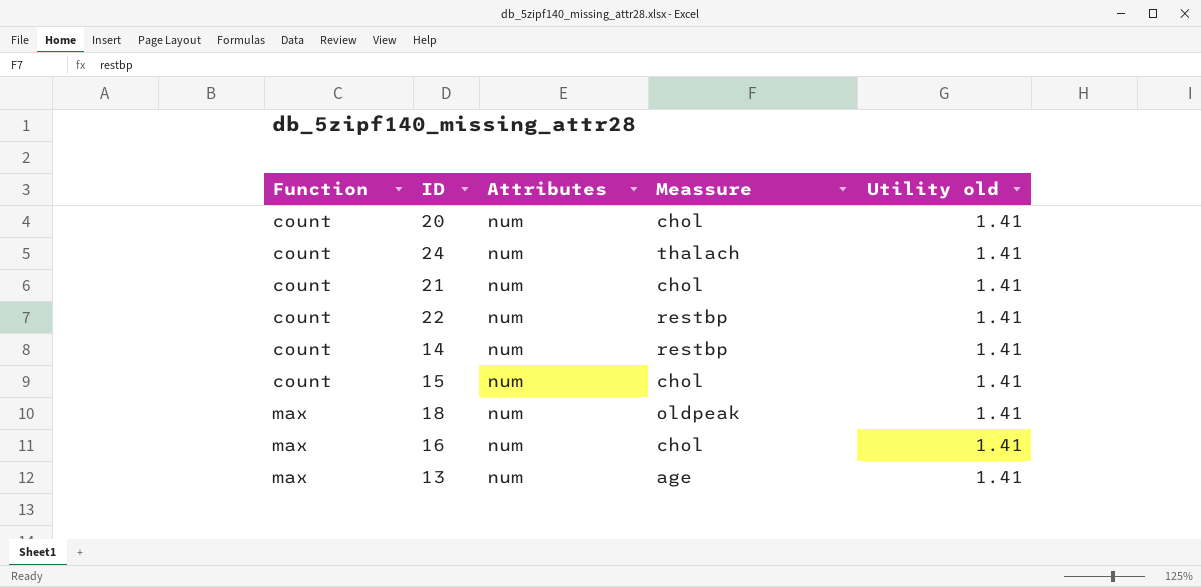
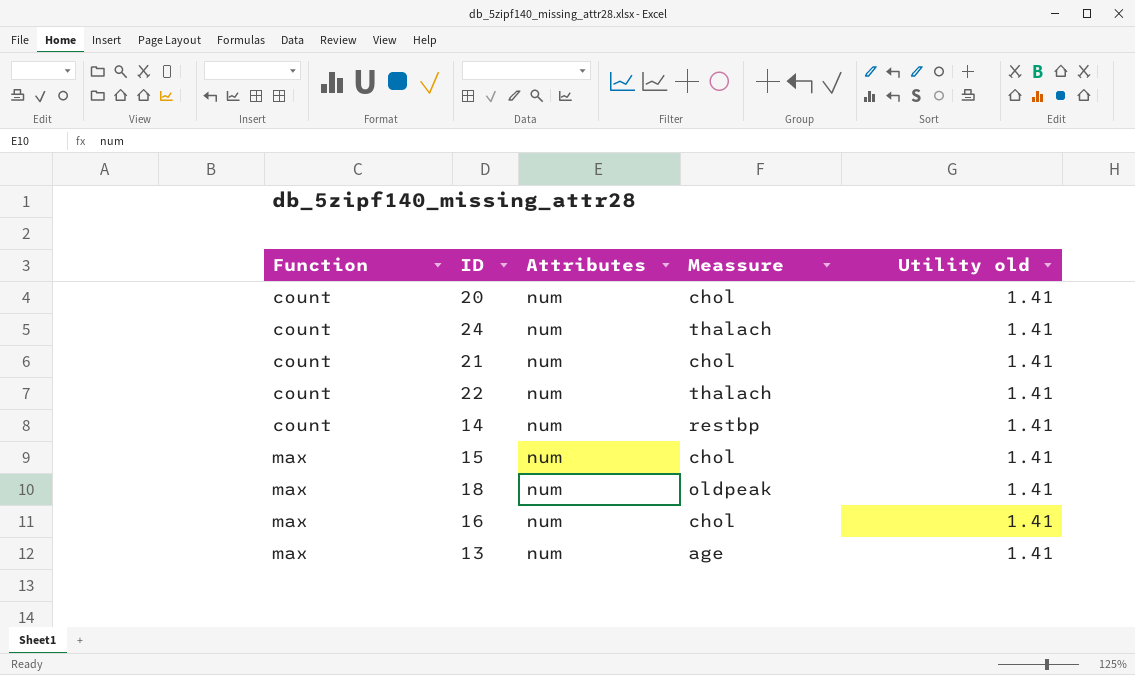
22 | Meassure: restbp -> thalach
15 | Function: count -> max

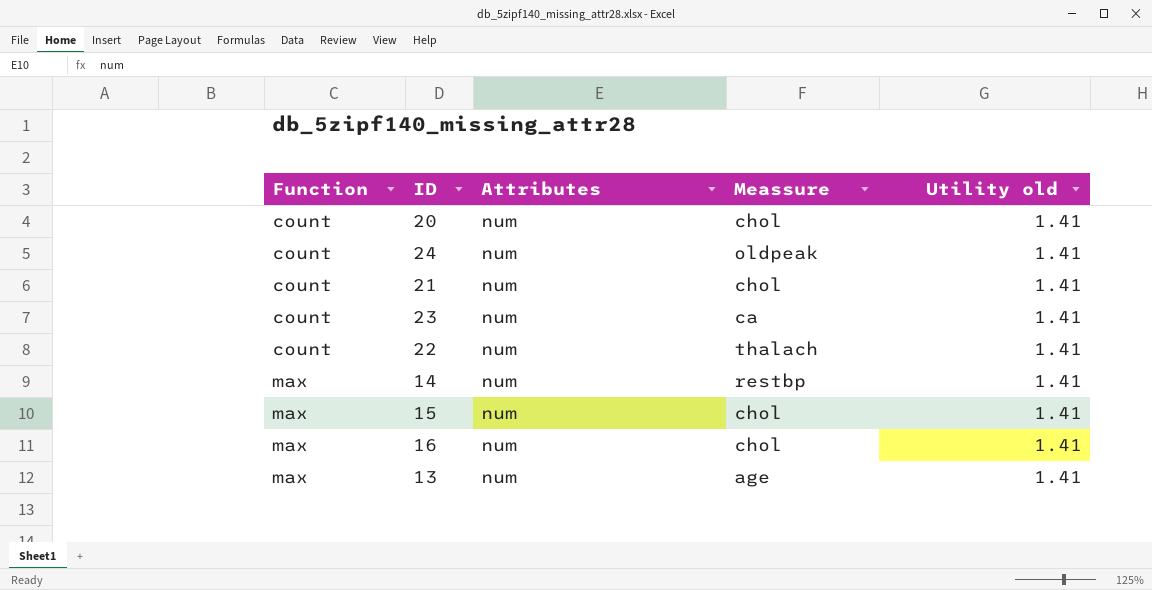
row 18: max | num | oldpeak | 1.41 -> none
24 | Meassure: thalach -> oldpeak
row 23: none -> count | num | ca | 1.41
14 | Function: count -> max

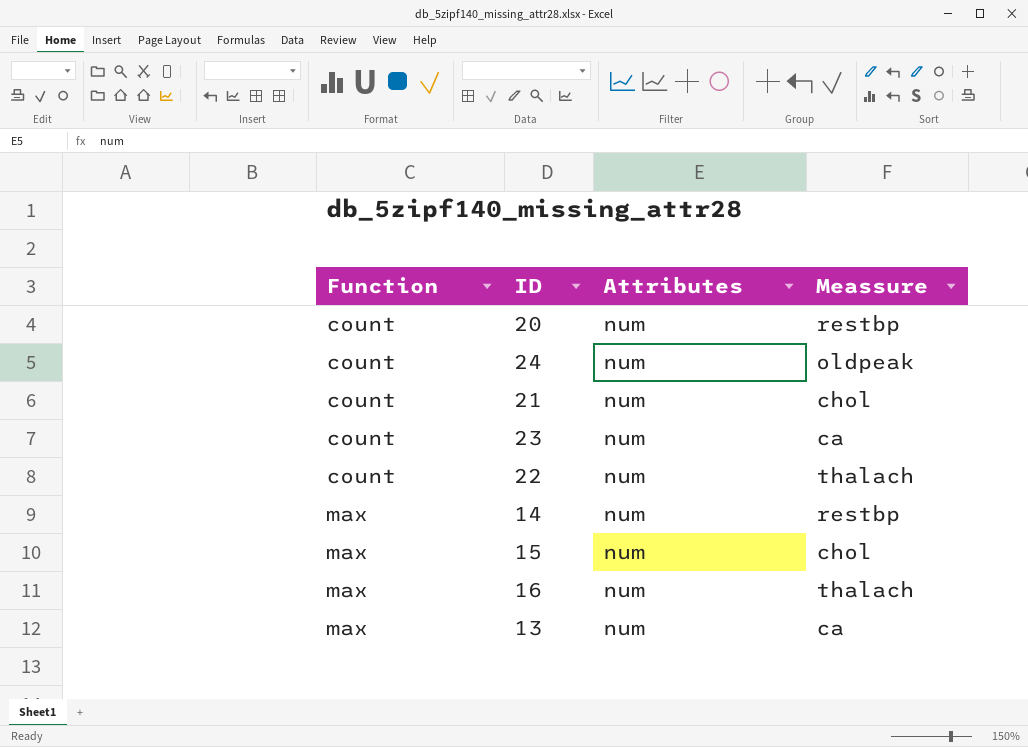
column Utility old | position: 5 -> none
20 | Meassure: chol -> restbp
16 | Meassure: chol -> thalach
13 | Meassure: age -> ca

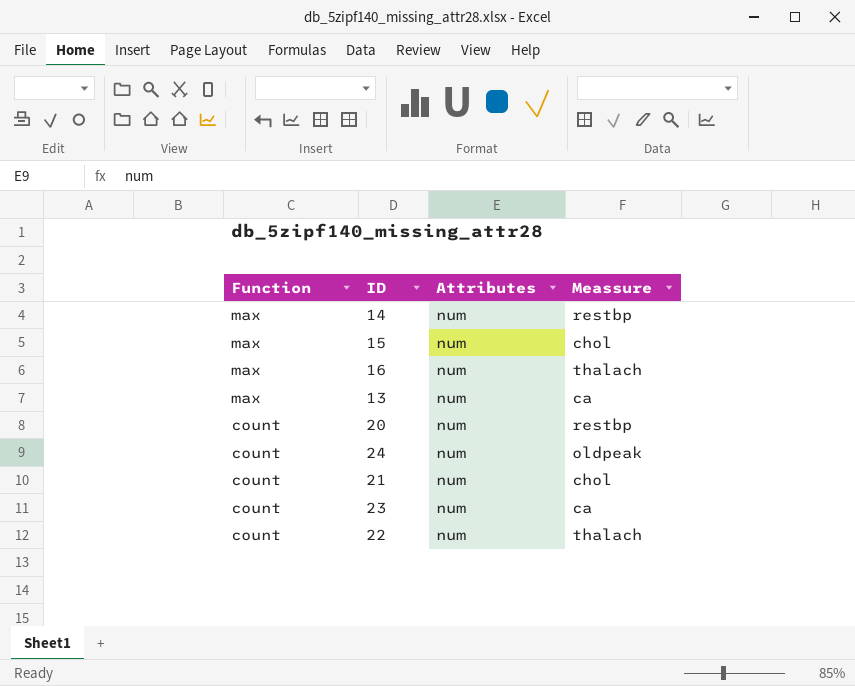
row order: Function ascending -> Function descending

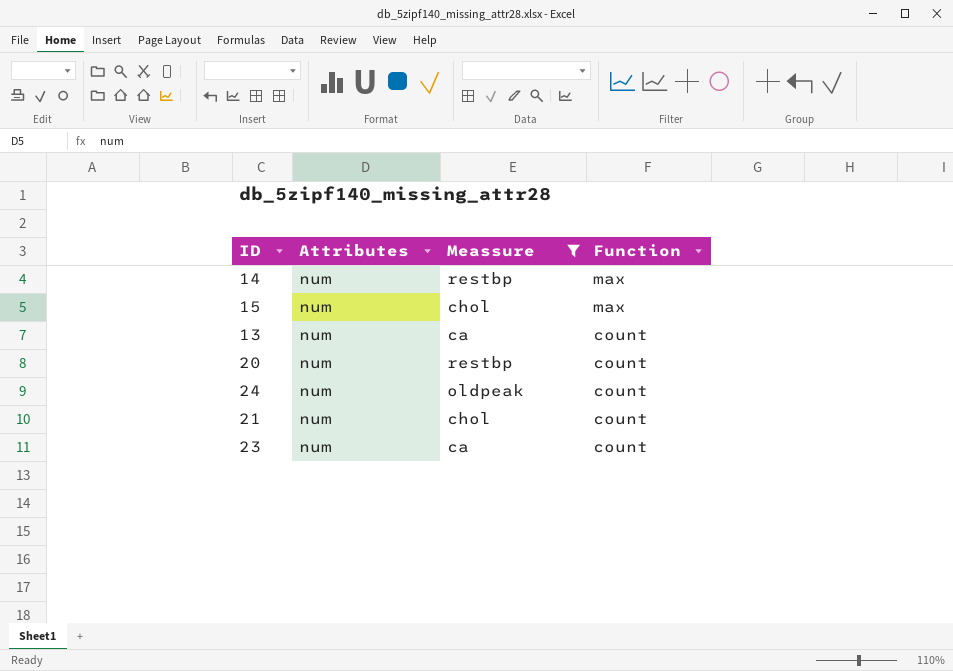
filter: none -> Meassure != thalach
column Function | position: 1 -> 4
13 | Function: max -> count

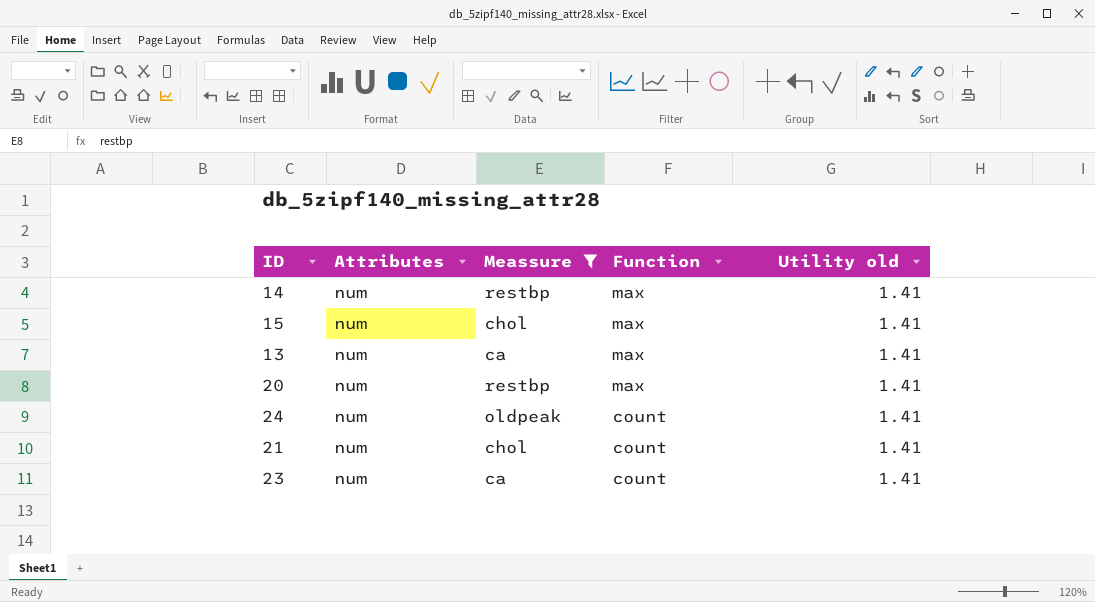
column Utility old | position: none -> 5
13 | Function: count -> max
20 | Function: count -> max

